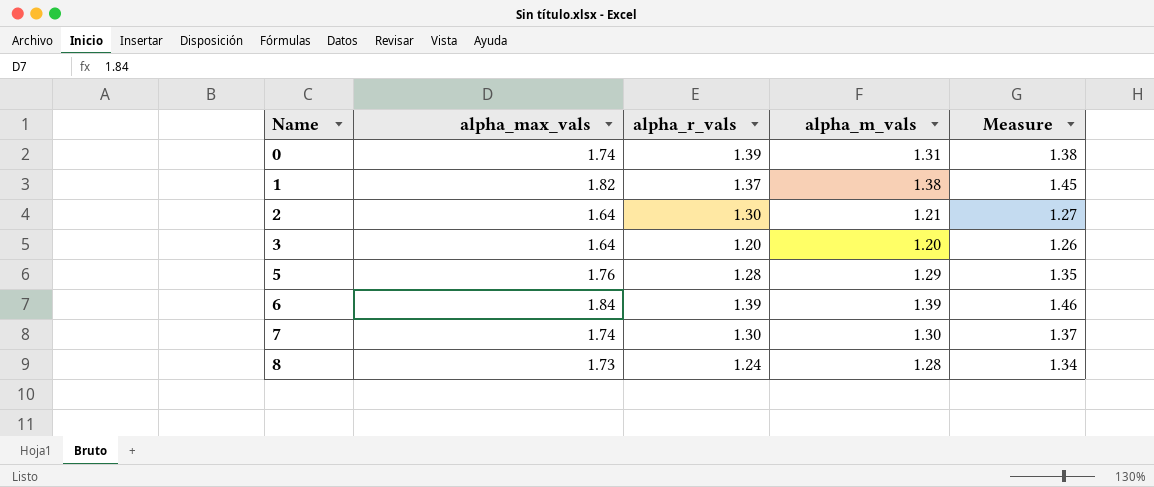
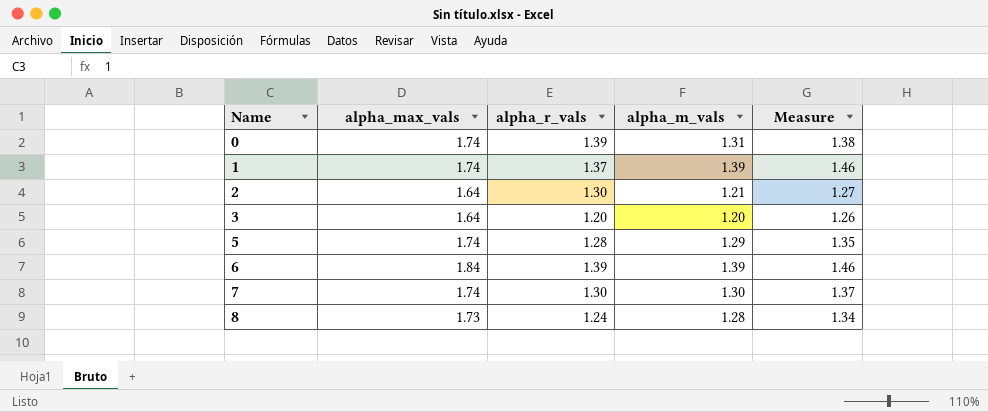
1 | alpha_max_vals: 1.82 -> 1.74
1 | alpha_m_vals: 1.38 -> 1.39
1 | Measure: 1.45 -> 1.46
5 | alpha_max_vals: 1.76 -> 1.74

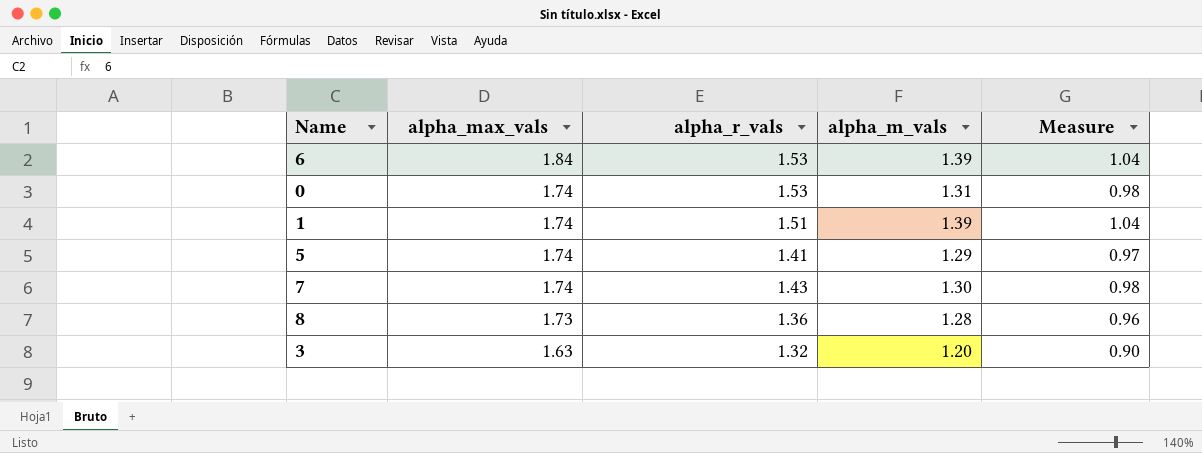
row order: Name ascending -> alpha_max_vals descending
column Measure | formula: [alpha_m_vals] * 1.05 -> [alpha_m_vals] * 0.75
row 2: 1.64 | 1.30 | 1.21 | 1.27 -> none
6 | alpha_r_vals: 1.39 -> 1.53
0 | alpha_r_vals: 1.39 -> 1.53
1 | alpha_r_vals: 1.37 -> 1.51
5 | alpha_r_vals: 1.28 -> 1.41
7 | alpha_r_vals: 1.30 -> 1.43
8 | alpha_r_vals: 1.24 -> 1.36
3 | alpha_max_vals: 1.64 -> 1.63
3 | alpha_r_vals: 1.20 -> 1.32

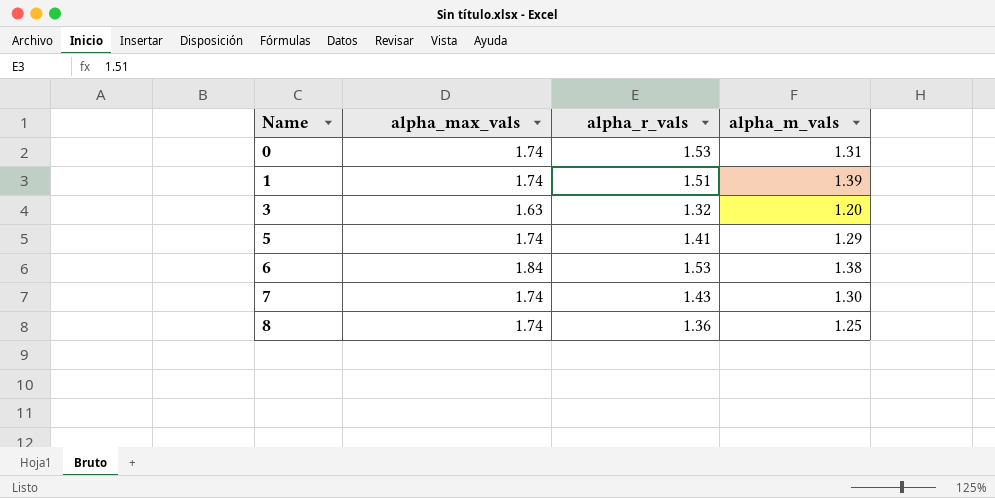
row order: alpha_max_vals descending -> Name ascending
column Measure | formula: [alpha_m_vals] * 0.75 -> none
6 | alpha_m_vals: 1.39 -> 1.38
8 | alpha_max_vals: 1.73 -> 1.74
8 | alpha_m_vals: 1.28 -> 1.25

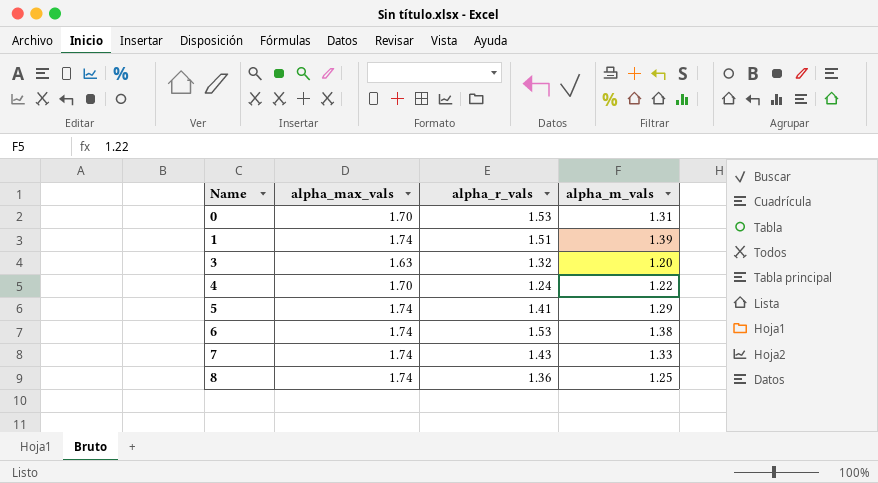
0 | alpha_max_vals: 1.74 -> 1.70
row 4: none -> 1.70 | 1.24 | 1.22
6 | alpha_max_vals: 1.84 -> 1.74
7 | alpha_m_vals: 1.30 -> 1.33

